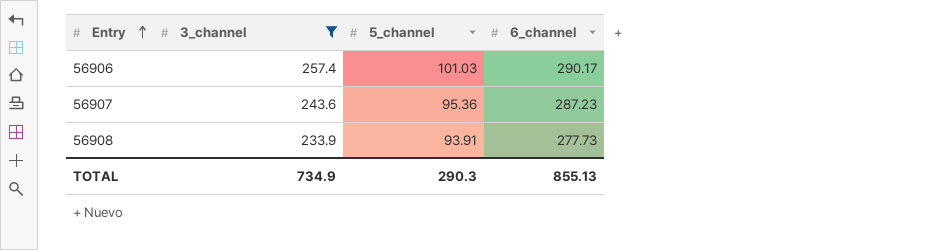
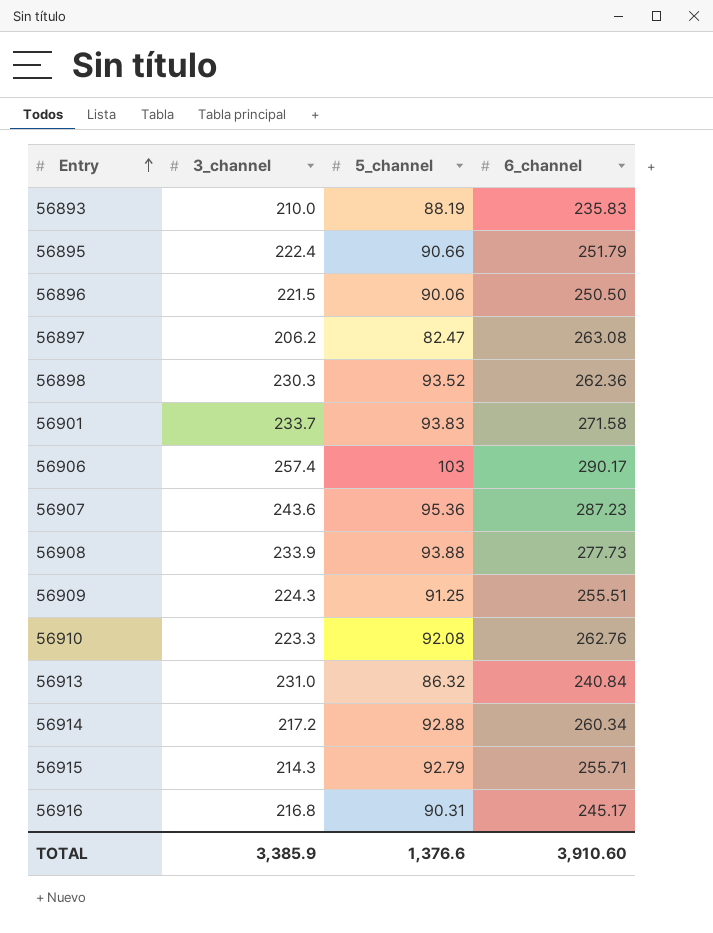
filter: 3_channel >= 233.9 -> none
56906 | 5_channel: 101.03 -> 103
56908 | 5_channel: 93.91 -> 93.88
TOTAL | 3_channel: 734.9 -> 3,385.9
TOTAL | 5_channel: 290.3 -> 1,376.6
TOTAL | 6_channel: 855.13 -> 3,910.60

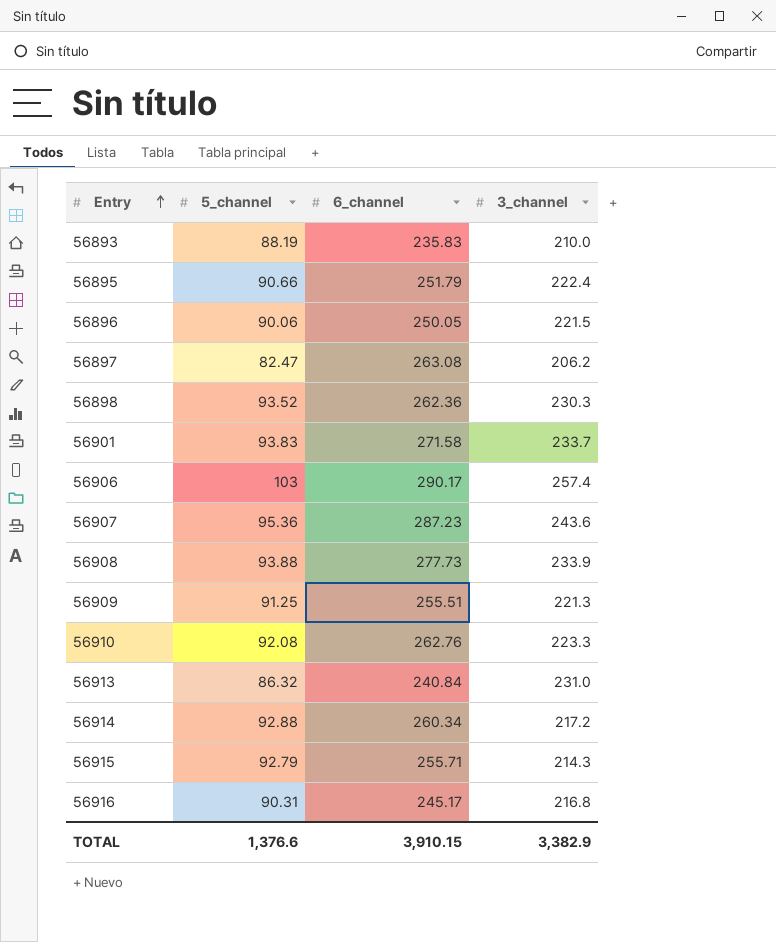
column 3_channel | position: 2 -> 4
56896 | 6_channel: 250.50 -> 250.05
56909 | 3_channel: 224.3 -> 221.3
TOTAL | 6_channel: 3,910.60 -> 3,910.15
TOTAL | 3_channel: 3,385.9 -> 3,382.9

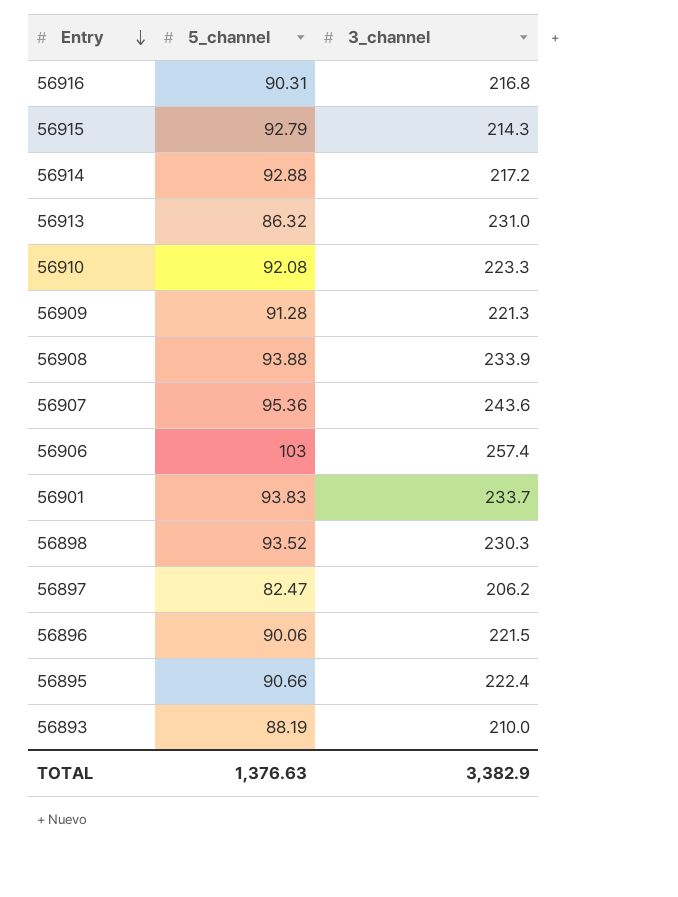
row order: Entry ascending -> Entry descending
column 6_channel | position: 3 -> none
56909 | 5_channel: 91.25 -> 91.28
TOTAL | 5_channel: 1,376.6 -> 1,376.63

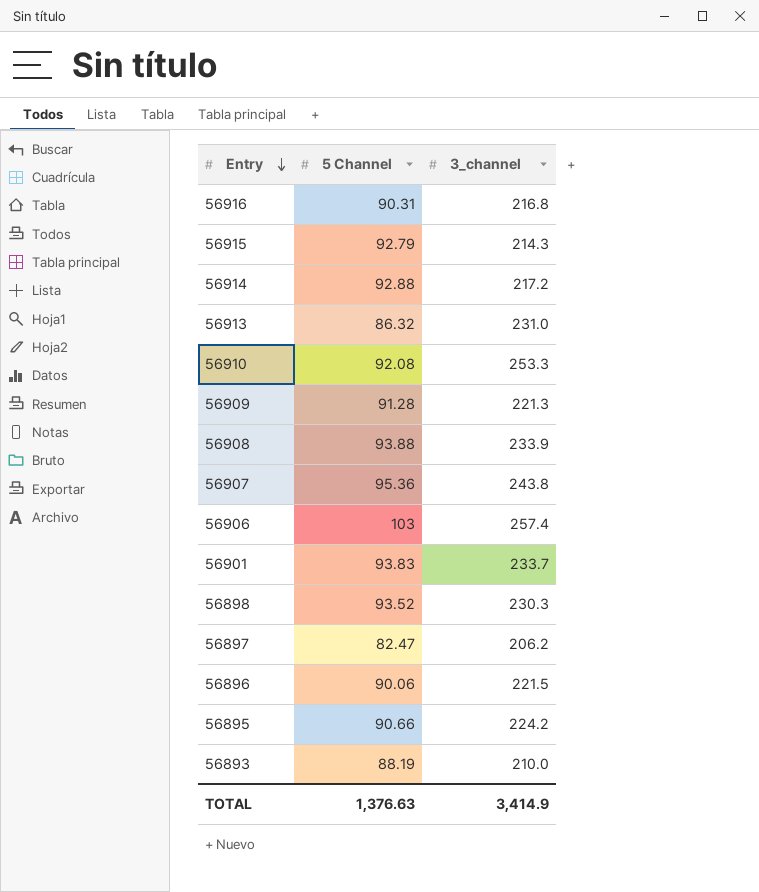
column name: 5_channel -> 5 Channel
56910 | 3_channel: 223.3 -> 253.3
56907 | 3_channel: 243.6 -> 243.8
56895 | 3_channel: 222.4 -> 224.2
TOTAL | 3_channel: 3,382.9 -> 3,414.9

